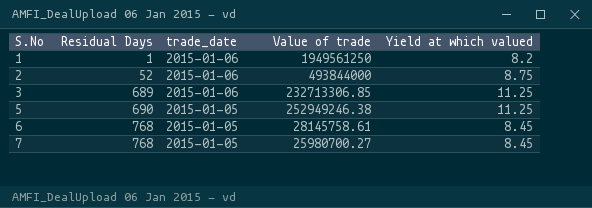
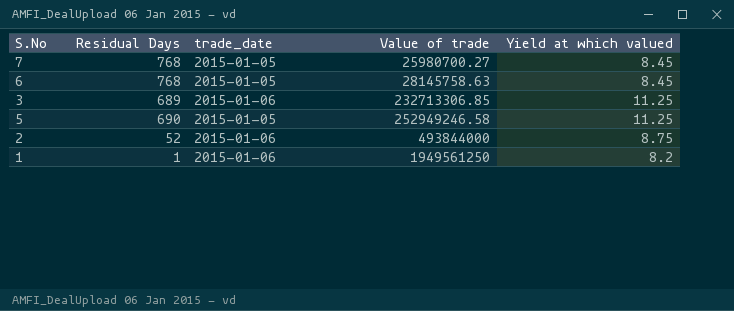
row order: S.No ascending -> Value of trade ascending
6 | Value of trade: 28145758.61 -> 28145758.63
5 | Value of trade: 252949246.38 -> 252949246.58

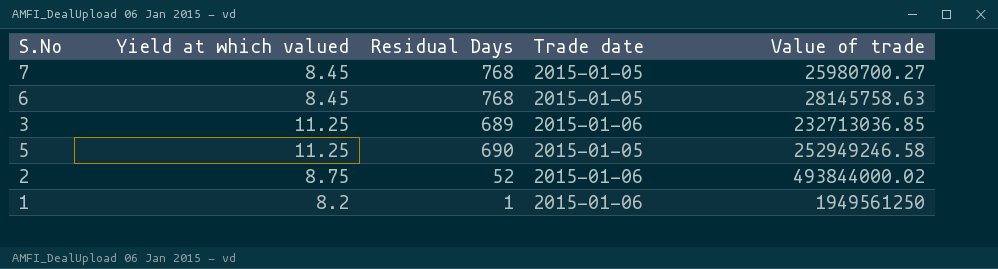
column Yield at which valued | position: 5 -> 2
column name: trade_date -> Trade date
3 | Value of trade: 232713306.85 -> 232713036.85
2 | Value of trade: 493844000 -> 493844000.02

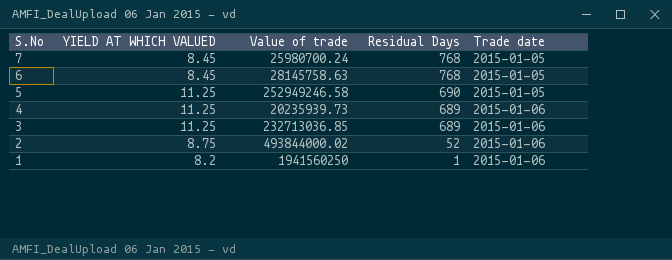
row order: Value of trade ascending -> S.No descending
column name: Yield at which valued -> YIELD AT WHICH VALUED
column Value of trade | position: 5 -> 3
7 | Value of trade: 25980700.27 -> 25980700.24
row 4: none -> 11.25 | 20235939.73 | 689 | 2015-01-06
1 | Value of trade: 1949561250 -> 1941560250

